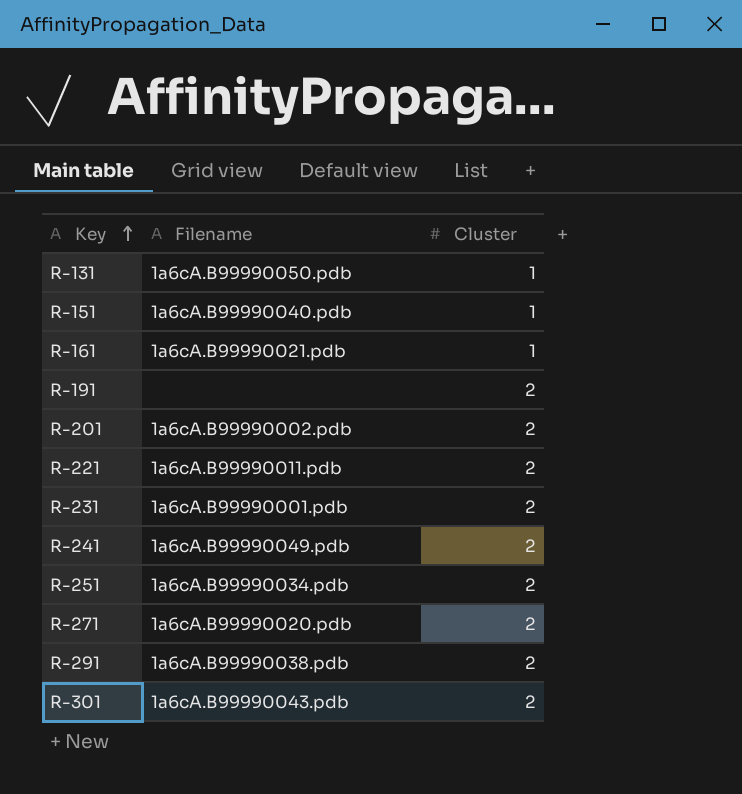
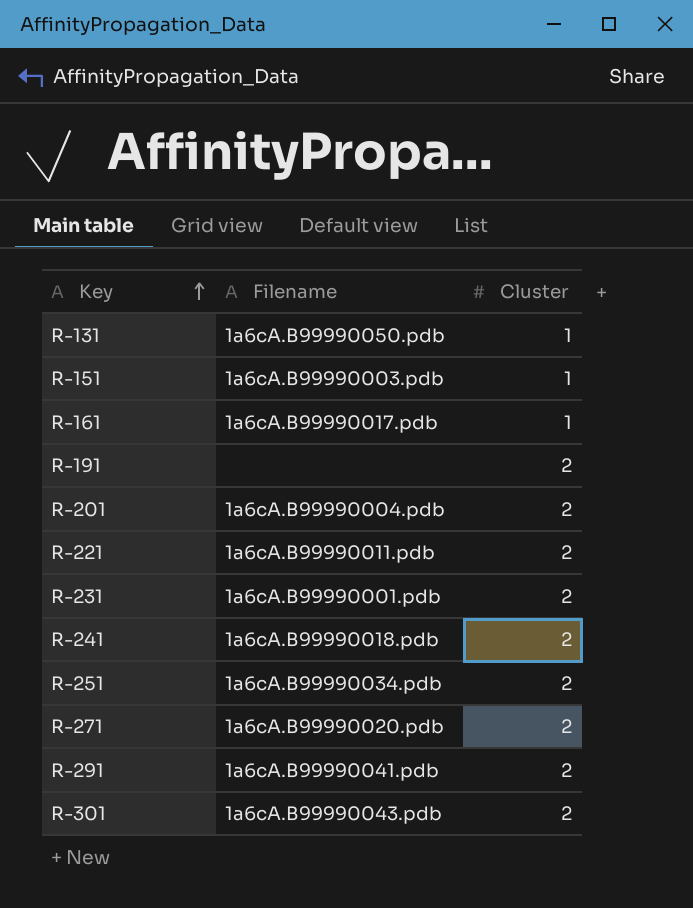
R-151 | Filename: 1a6cA.B99990040.pdb -> 1a6cA.B99990003.pdb
R-161 | Filename: 1a6cA.B99990021.pdb -> 1a6cA.B99990017.pdb
R-201 | Filename: 1a6cA.B99990002.pdb -> 1a6cA.B99990004.pdb
R-241 | Filename: 1a6cA.B99990049.pdb -> 1a6cA.B99990018.pdb
R-291 | Filename: 1a6cA.B99990038.pdb -> 1a6cA.B99990041.pdb

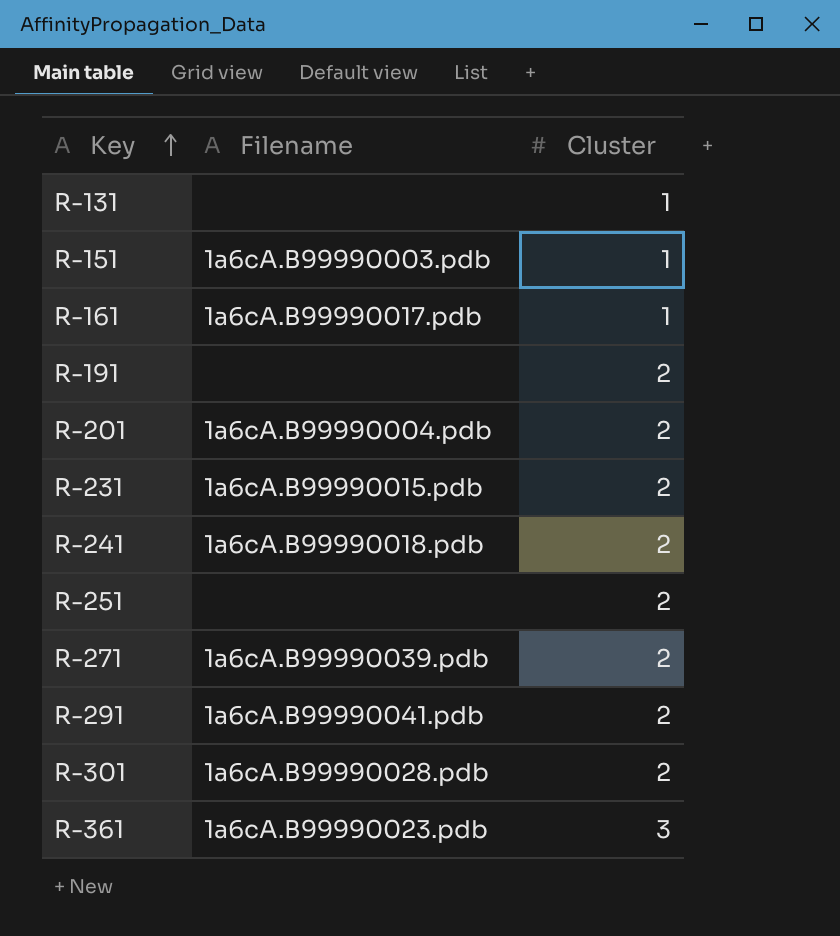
row R-221: 1a6cA.B99990011.pdb | 2 -> none
R-131 | Filename: 1a6cA.B99990050.pdb -> none
R-231 | Filename: 1a6cA.B99990001.pdb -> 1a6cA.B99990015.pdb
R-251 | Filename: 1a6cA.B99990034.pdb -> none
R-271 | Filename: 1a6cA.B99990020.pdb -> 1a6cA.B99990039.pdb
R-301 | Filename: 1a6cA.B99990043.pdb -> 1a6cA.B99990028.pdb
row R-361: none -> 1a6cA.B99990023.pdb | 3

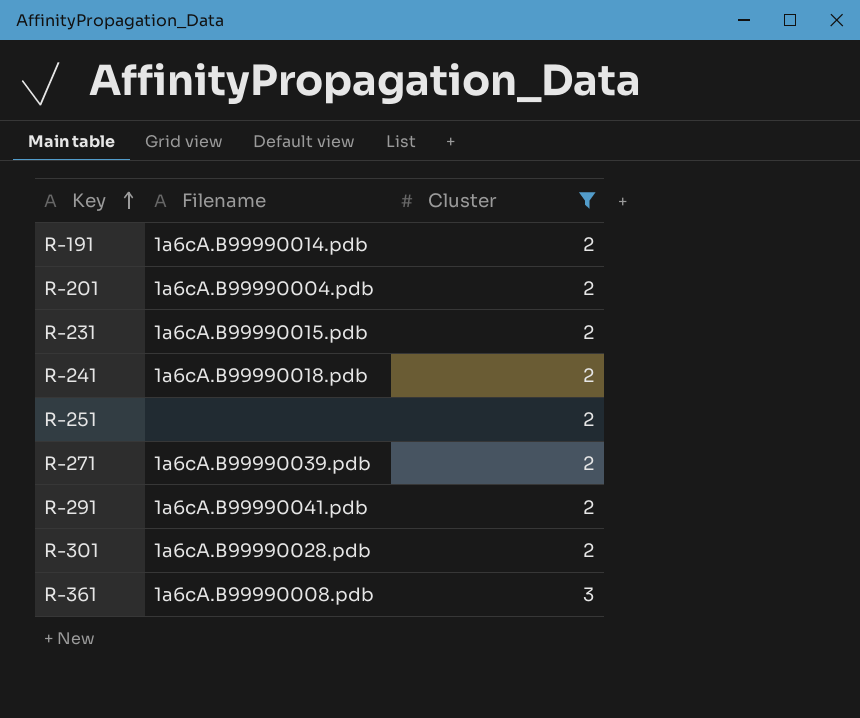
filter: none -> Cluster != 1
R-191 | Filename: none -> 1a6cA.B99990014.pdb
R-361 | Filename: 1a6cA.B99990023.pdb -> 1a6cA.B99990008.pdb

